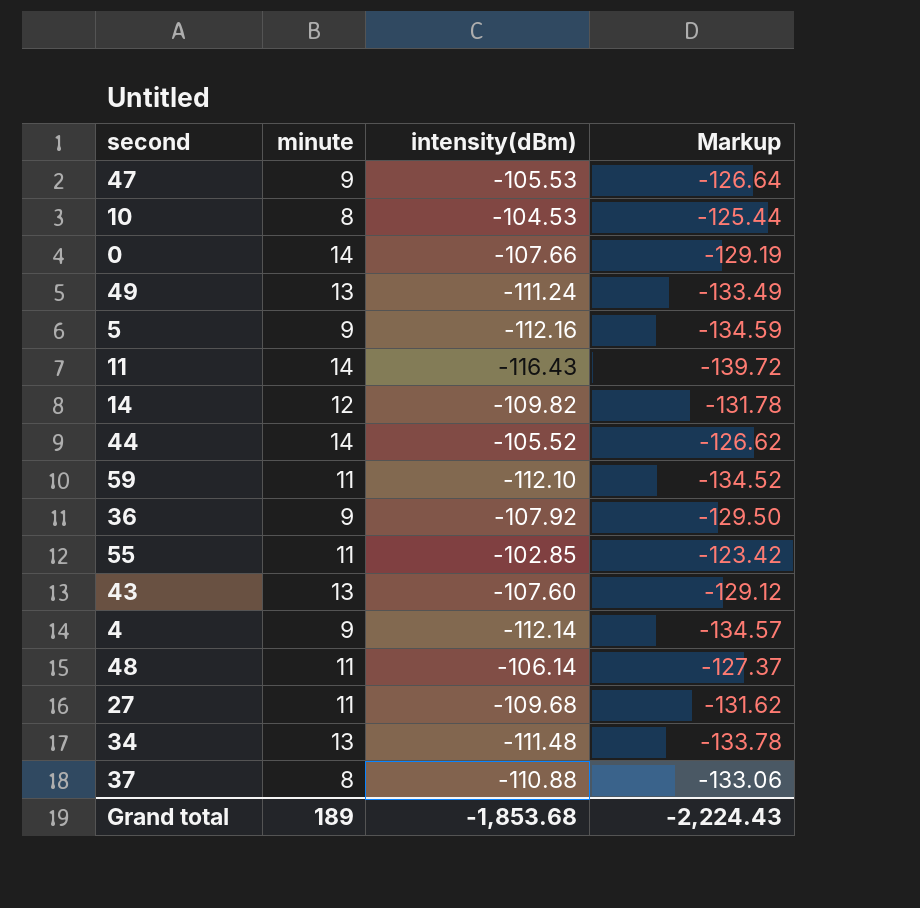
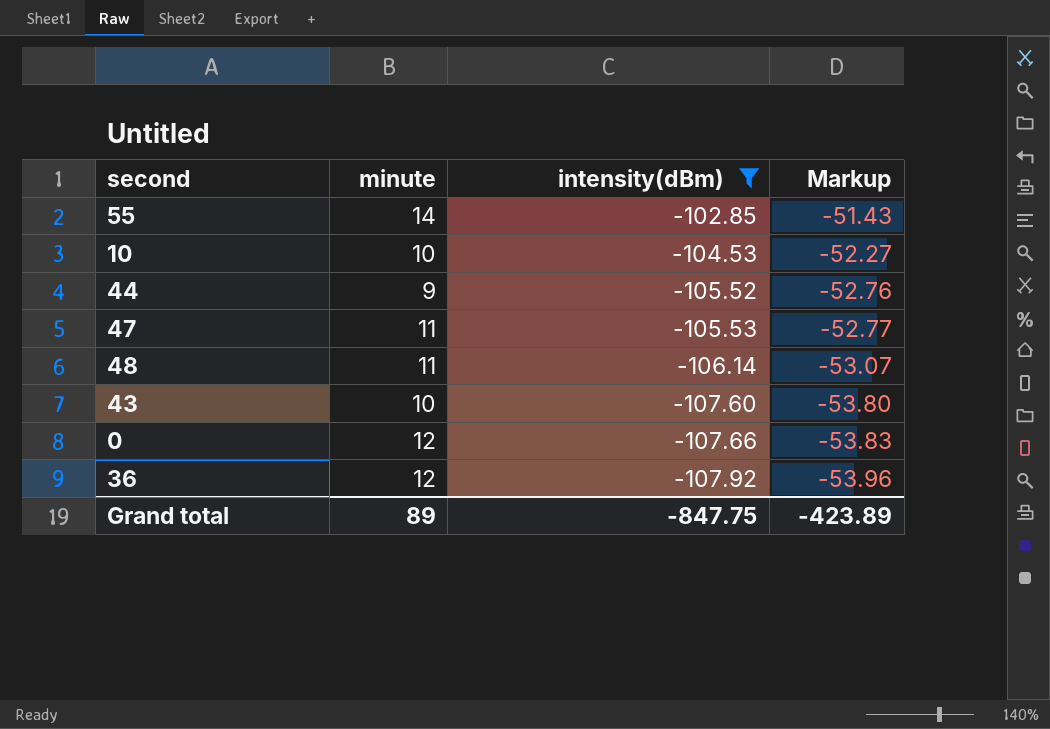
filter: none -> intensity(dBm) >= -107.92
row order: none -> intensity(dBm) descending
column Markup | formula: [intensity(dBm)] * 1.2 -> [intensity(dBm)] * 0.5
55 | minute: 11 -> 14
10 | minute: 8 -> 10
44 | minute: 14 -> 9
47 | minute: 9 -> 11
43 | minute: 13 -> 10
0 | minute: 14 -> 12
36 | minute: 9 -> 12
Grand total | minute: 189 -> 89
Grand total | intensity(dBm): -1,853.68 -> -847.75
Grand total | Markup: -2,224.43 -> -423.89

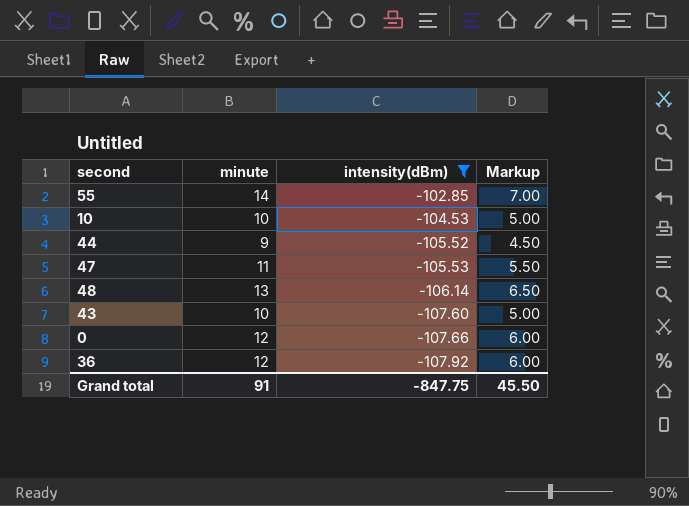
column Markup | formula: [intensity(dBm)] * 0.5 -> [minute] * 0.5
48 | minute: 11 -> 13
Grand total | minute: 89 -> 91
Grand total | Markup: -423.89 -> 45.50

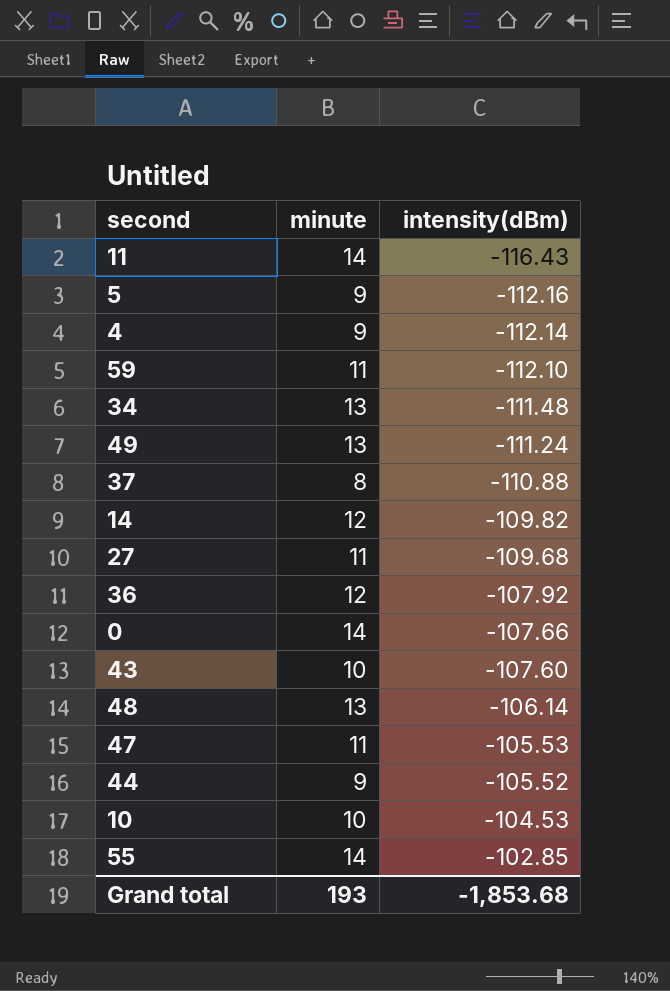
filter: intensity(dBm) >= -107.92 -> none
row order: intensity(dBm) descending -> intensity(dBm) ascending
column Markup | formula: [minute] * 0.5 -> none
0 | minute: 12 -> 14
Grand total | minute: 91 -> 193
Grand total | intensity(dBm): -847.75 -> -1,853.68

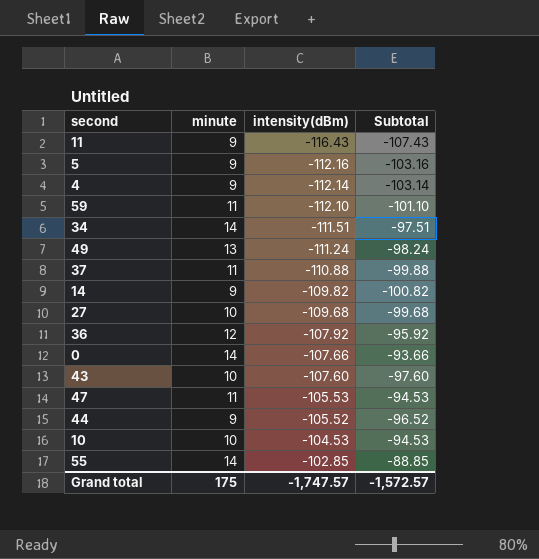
column Subtotal | formula: none -> [minute] + [intensity(dBm)]
row 48: 13 | -106.14 -> none
11 | minute: 14 -> 9
34 | minute: 13 -> 14
34 | intensity(dBm): -111.48 -> -111.51
37 | minute: 8 -> 11
14 | minute: 12 -> 9
27 | minute: 11 -> 10
Grand total | minute: 193 -> 175
Grand total | intensity(dBm): -1,853.68 -> -1,747.57

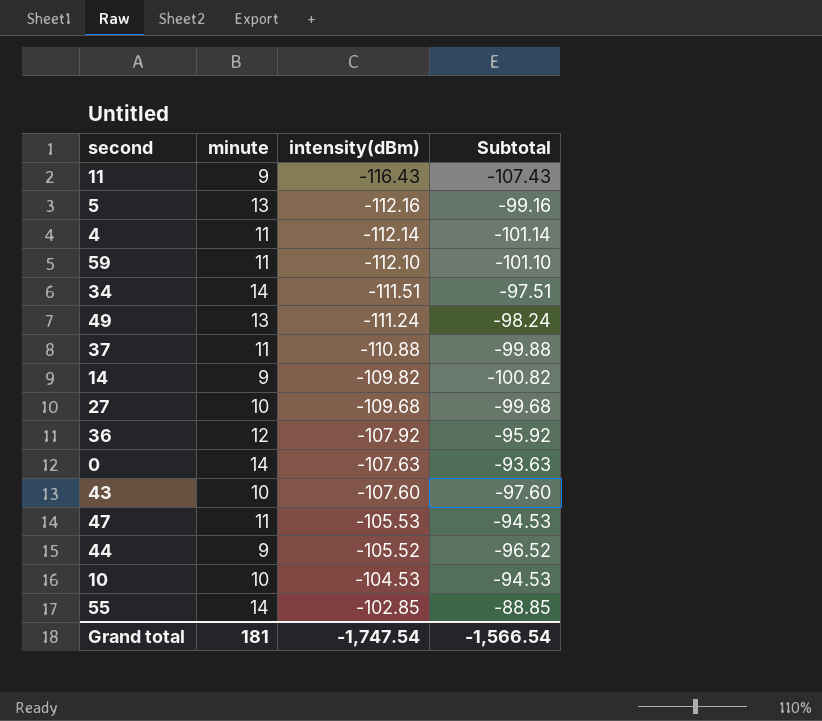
5 | minute: 9 -> 13
5 | Subtotal: -103.16 -> -99.16
4 | minute: 9 -> 11
4 | Subtotal: -103.14 -> -101.14
0 | intensity(dBm): -107.66 -> -107.63
0 | Subtotal: -93.66 -> -93.63
Grand total | minute: 175 -> 181
Grand total | intensity(dBm): -1,747.57 -> -1,747.54
Grand total | Subtotal: -1,572.57 -> -1,566.54

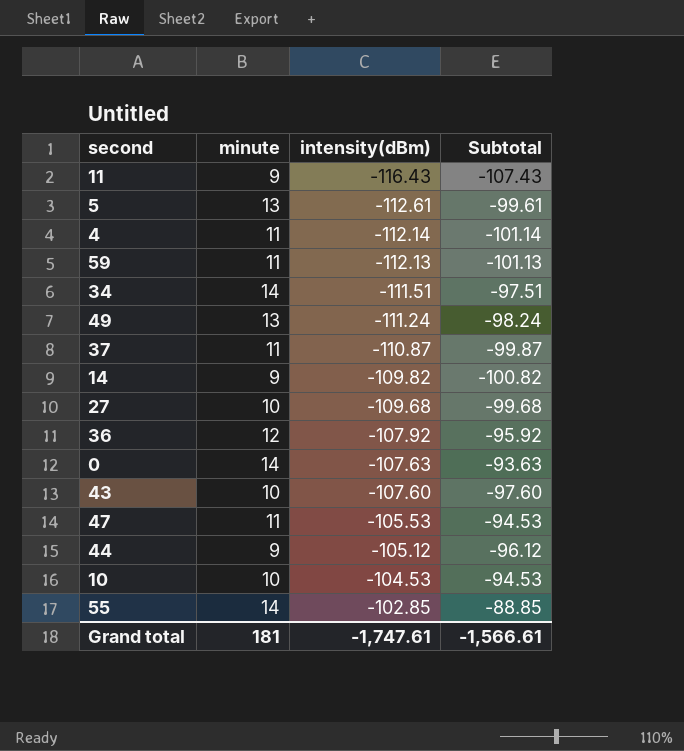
5 | intensity(dBm): -112.16 -> -112.61
5 | Subtotal: -99.16 -> -99.61
59 | intensity(dBm): -112.10 -> -112.13
59 | Subtotal: -101.10 -> -101.13
37 | intensity(dBm): -110.88 -> -110.87
37 | Subtotal: -99.88 -> -99.87
44 | intensity(dBm): -105.52 -> -105.12
44 | Subtotal: -96.52 -> -96.12
Grand total | intensity(dBm): -1,747.54 -> -1,747.61
Grand total | Subtotal: -1,566.54 -> -1,566.61

